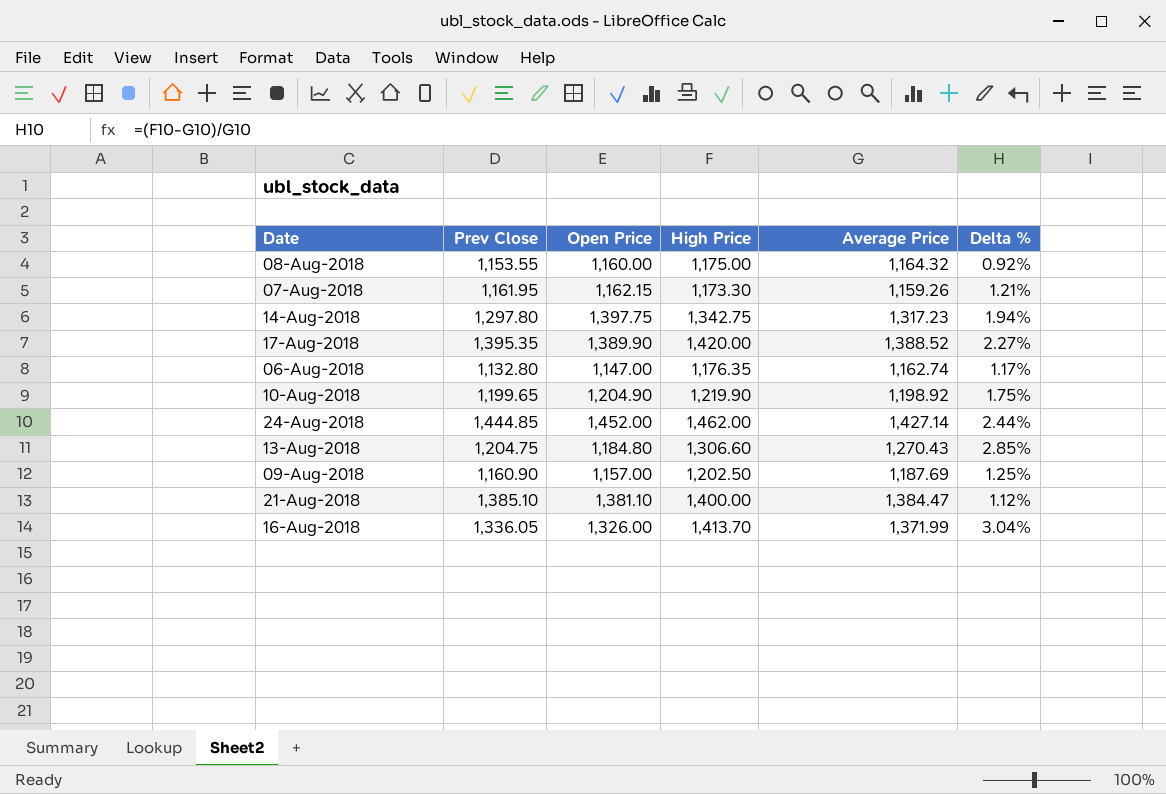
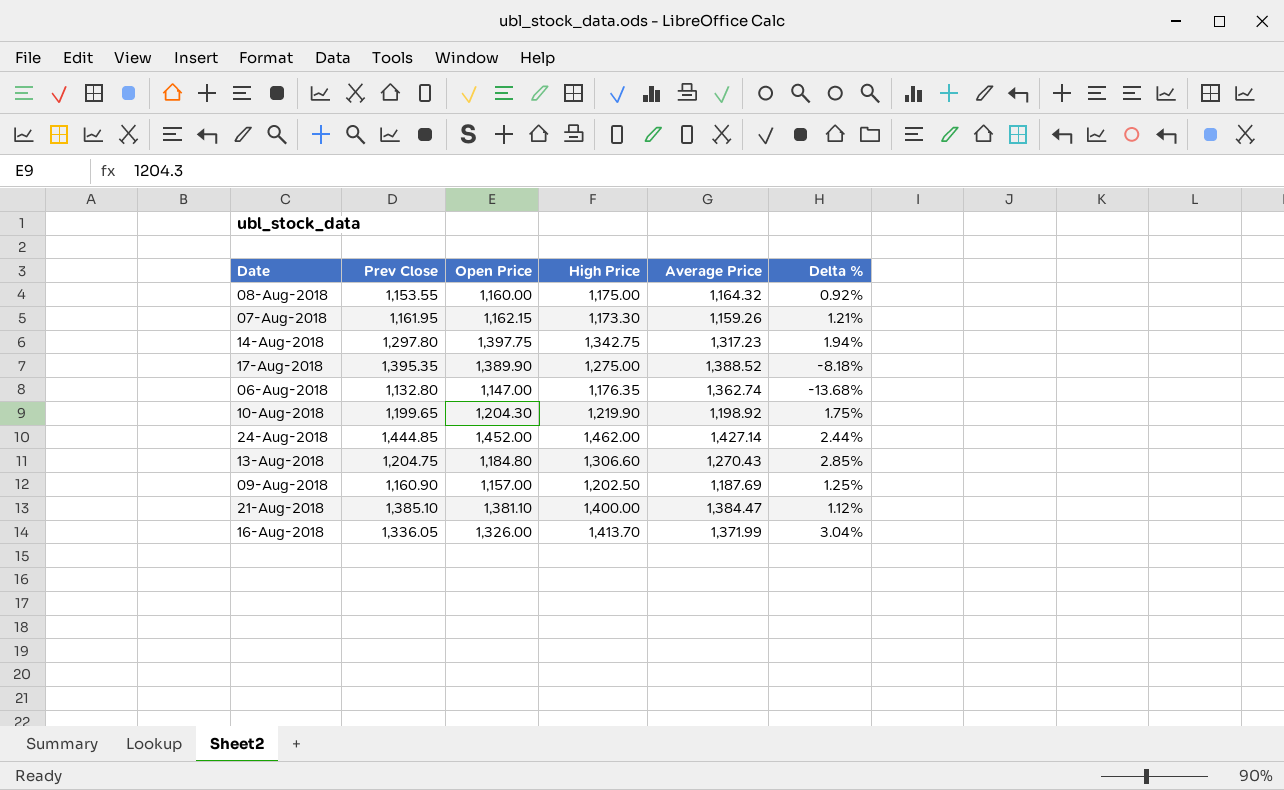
17-Aug-2018 | High Price: 1,420.00 -> 1,275.00
17-Aug-2018 | Delta %: 2.27% -> -8.18%
06-Aug-2018 | Average Price: 1,162.74 -> 1,362.74
06-Aug-2018 | Delta %: 1.17% -> -13.68%
10-Aug-2018 | Open Price: 1,204.90 -> 1,204.30

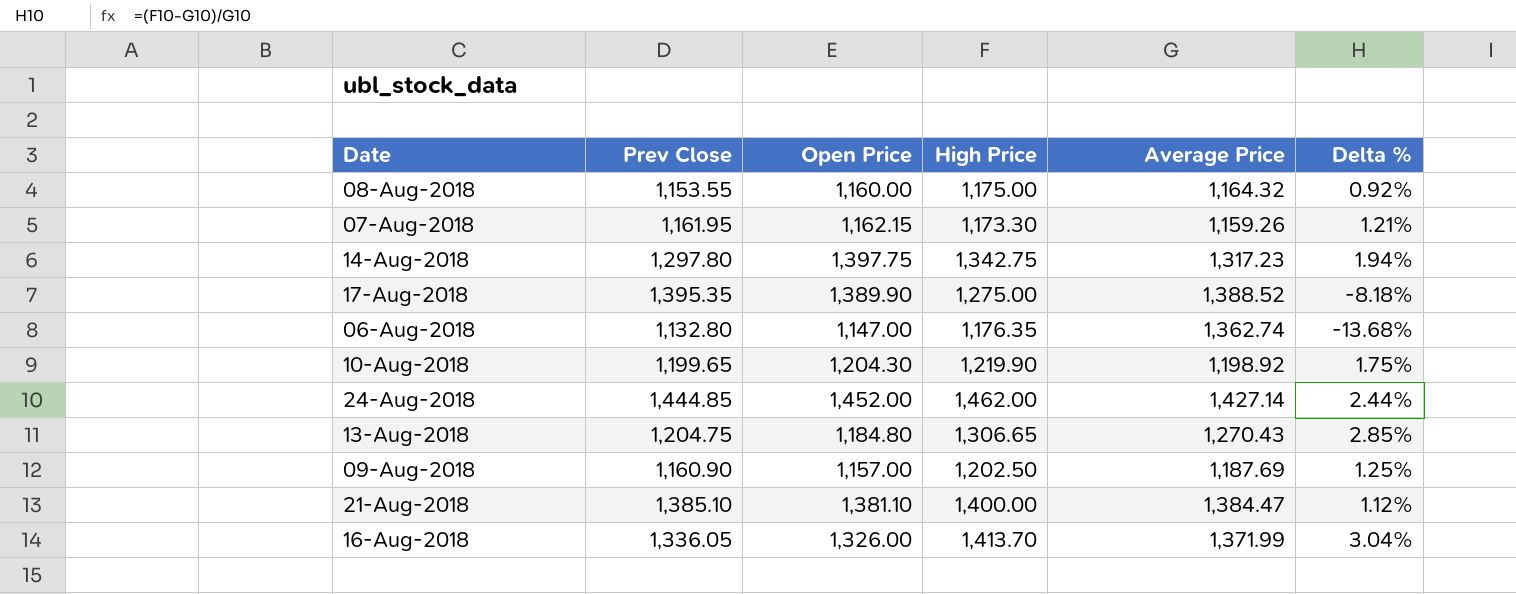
13-Aug-2018 | High Price: 1,306.60 -> 1,306.65

